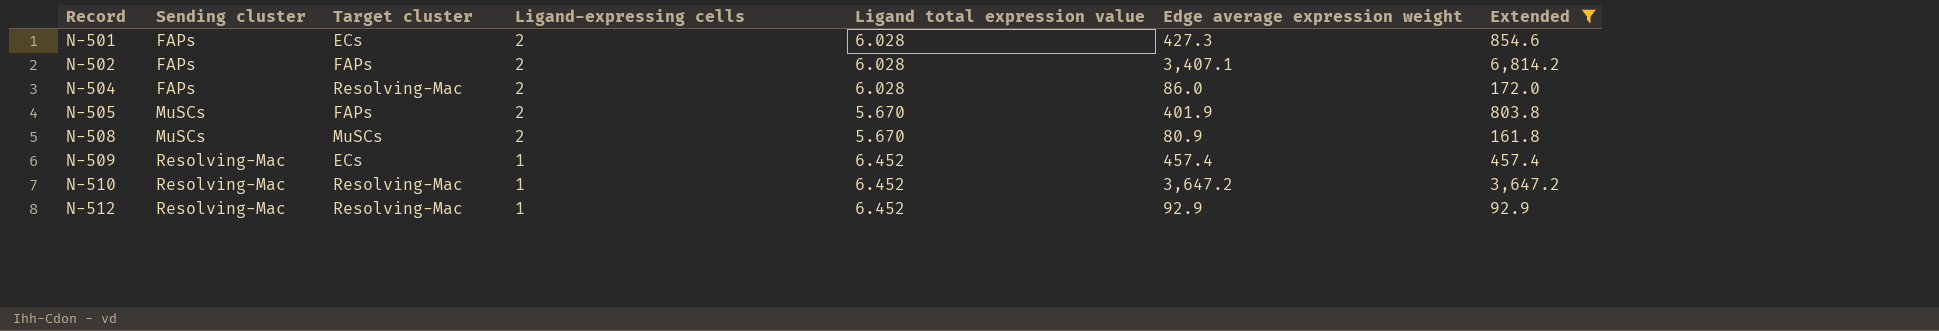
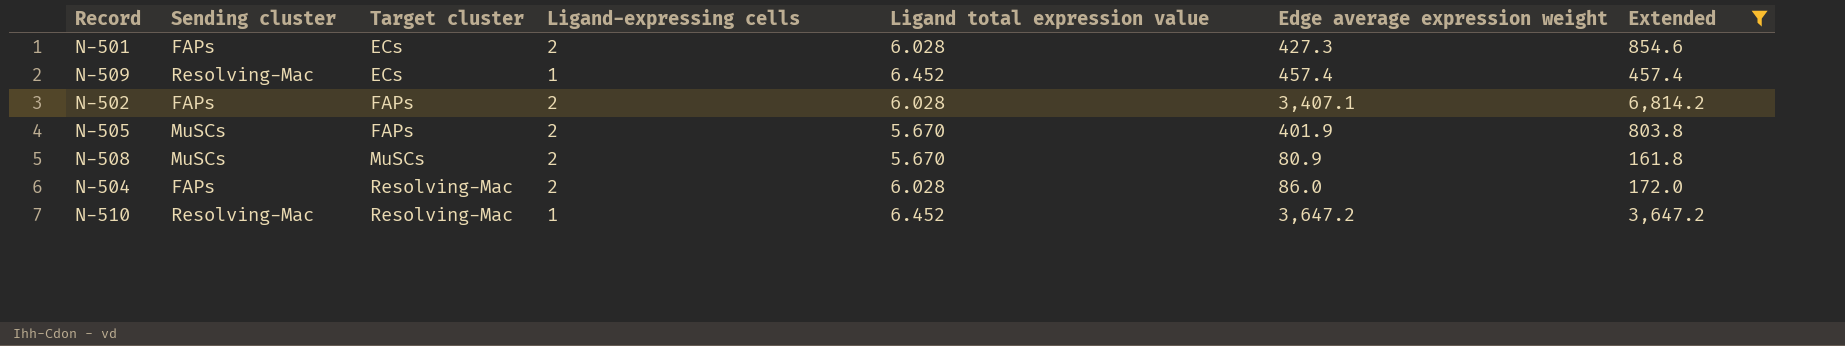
row order: Record ascending -> Target cluster ascending
row N-512: Resolving-Mac | Resolving-Mac | 1 | 6.452 | 92.9 | 92.9 -> none

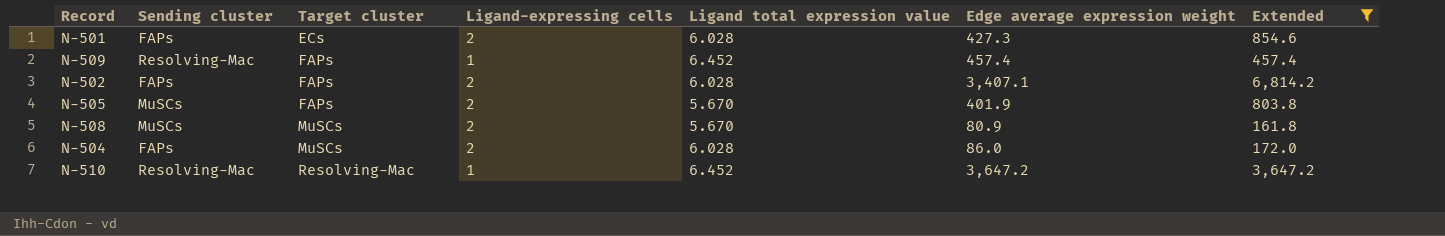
N-509 | Target cluster: ECs -> FAPs
N-504 | Target cluster: Resolving-Mac -> MuSCs

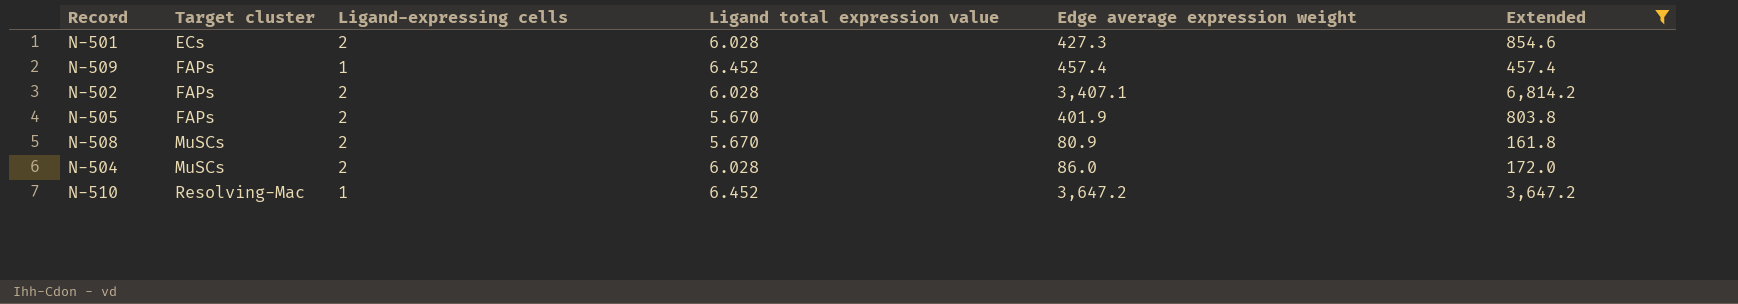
column Sending cluster | position: 2 -> none

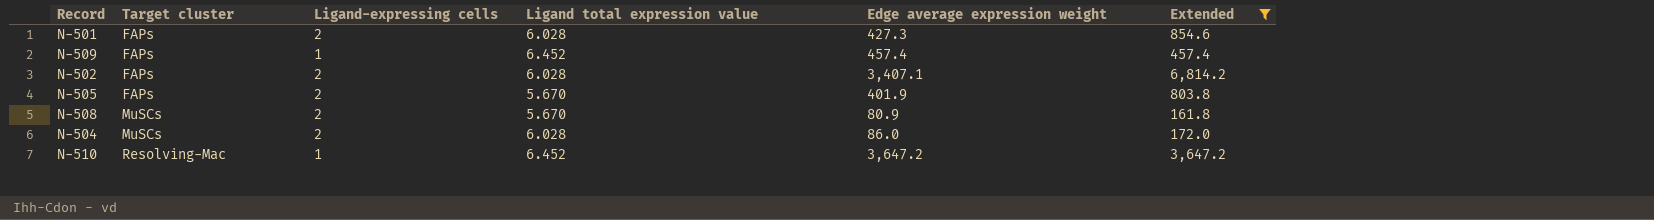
N-501 | Target cluster: ECs -> FAPs

